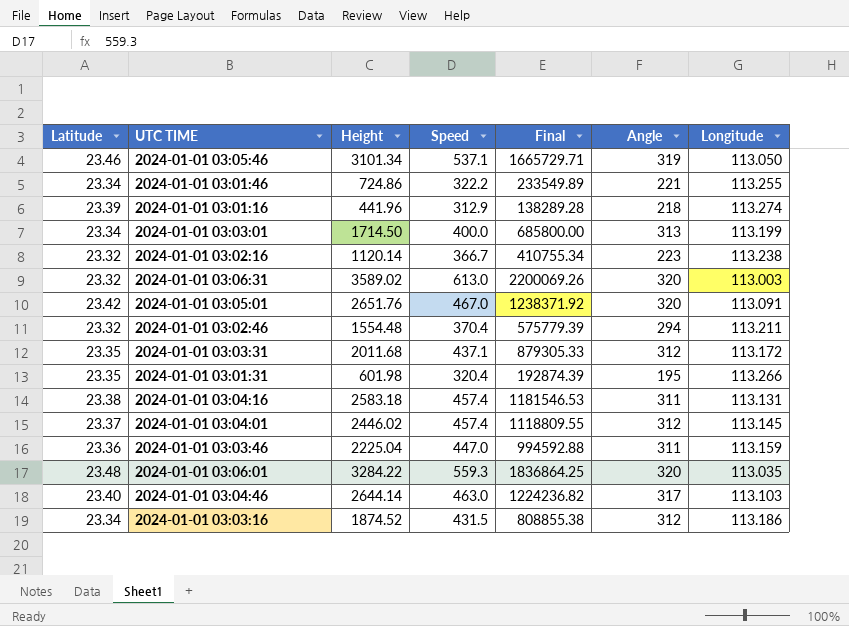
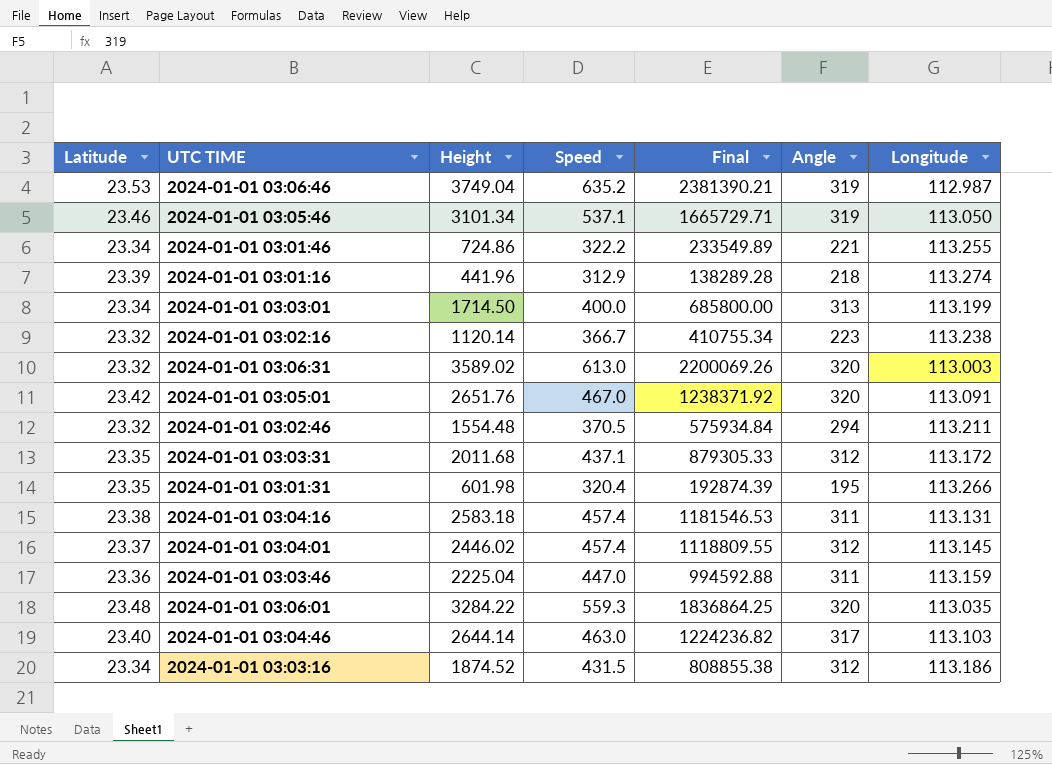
row 2024-01-01 03:06:46: none -> 23.53 | 3749.04 | 635.2 | 2381390.21 | 319 | 112.987
2024-01-01 03:02:46 | Speed: 370.4 -> 370.5
2024-01-01 03:02:46 | Final: 575779.39 -> 575934.84

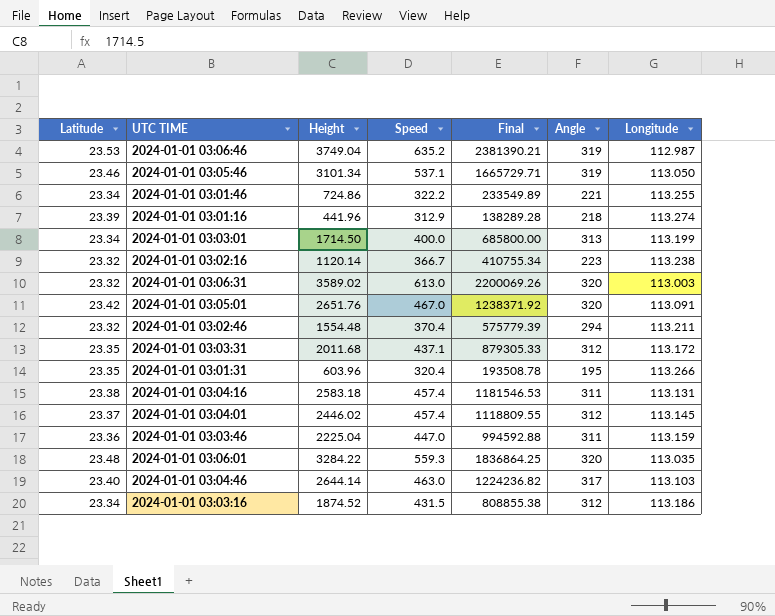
2024-01-01 03:02:46 | Speed: 370.5 -> 370.4
2024-01-01 03:02:46 | Final: 575934.84 -> 575779.39
2024-01-01 03:01:31 | Height: 601.98 -> 603.96
2024-01-01 03:01:31 | Final: 192874.39 -> 193508.78

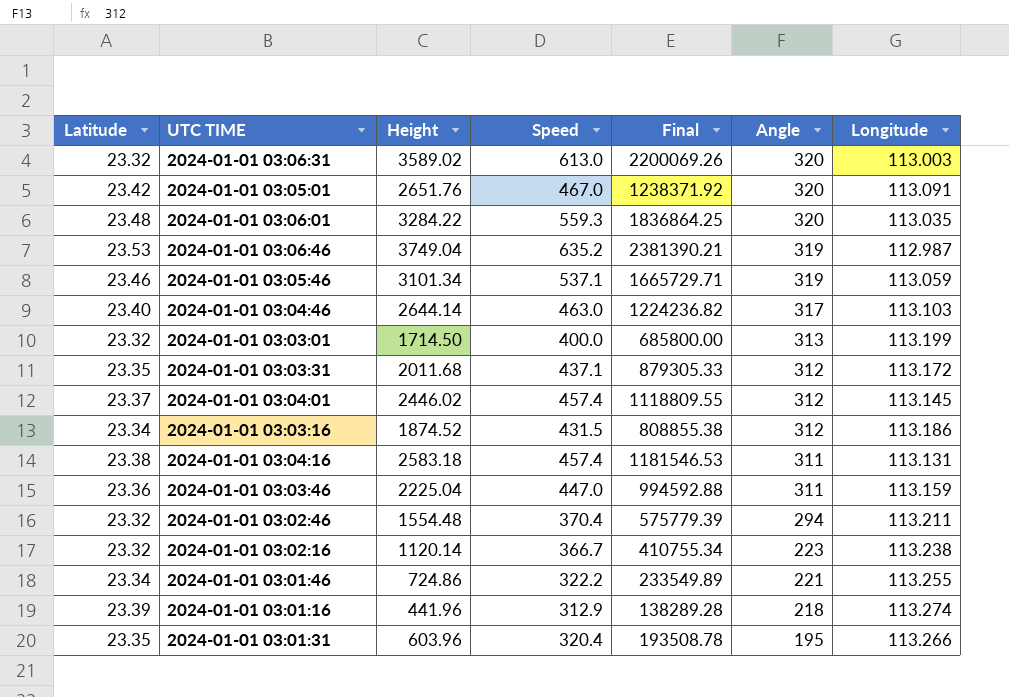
row order: none -> Angle descending
2024-01-01 03:05:46 | Longitude: 113.050 -> 113.059
2024-01-01 03:03:01 | Latitude: 23.34 -> 23.32

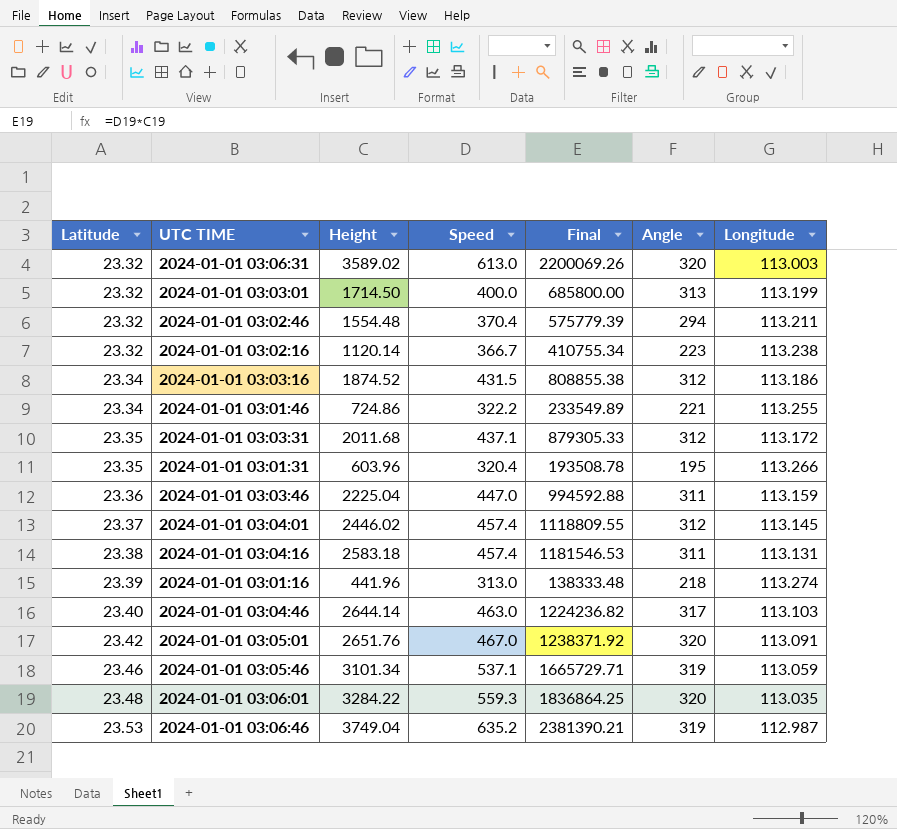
row order: Angle descending -> Latitude ascending
2024-01-01 03:01:16 | Speed: 312.9 -> 313.0
2024-01-01 03:01:16 | Final: 138289.28 -> 138333.48

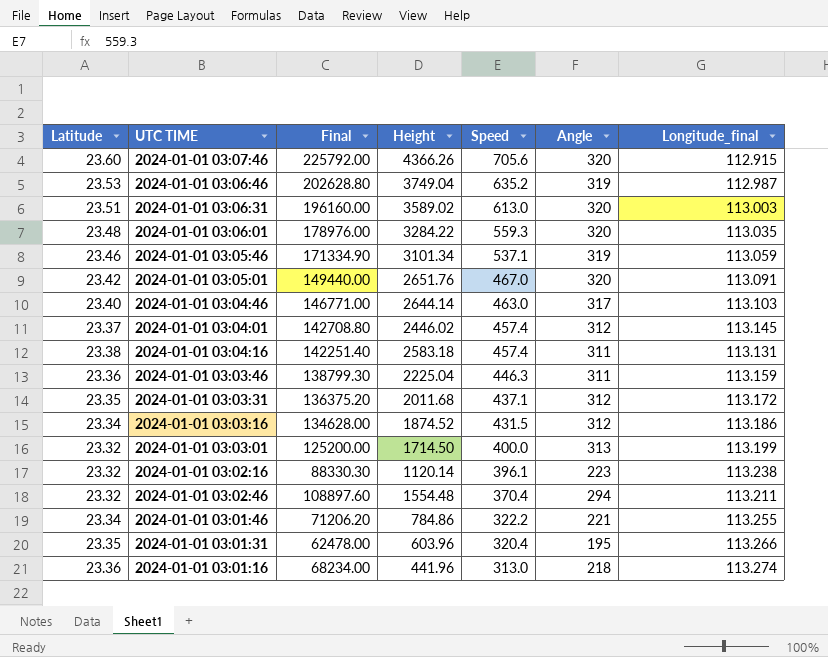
row order: Latitude ascending -> Speed descending
column Final | formula: [Height] * [Speed] -> [Speed] * [Angle]
column Final | position: 5 -> 3
column name: Longitude -> Longitude_final
row 2024-01-01 03:07:46: none -> 23.60 | 225792.00 | 4366.26 | 705.6 | 320 | 112.915
2024-01-01 03:06:31 | Latitude: 23.32 -> 23.51
2024-01-01 03:03:46 | Speed: 447.0 -> 446.3
2024-01-01 03:02:16 | Speed: 366.7 -> 396.1
2024-01-01 03:01:46 | Height: 724.86 -> 784.86
2024-01-01 03:01:16 | Latitude: 23.39 -> 23.36

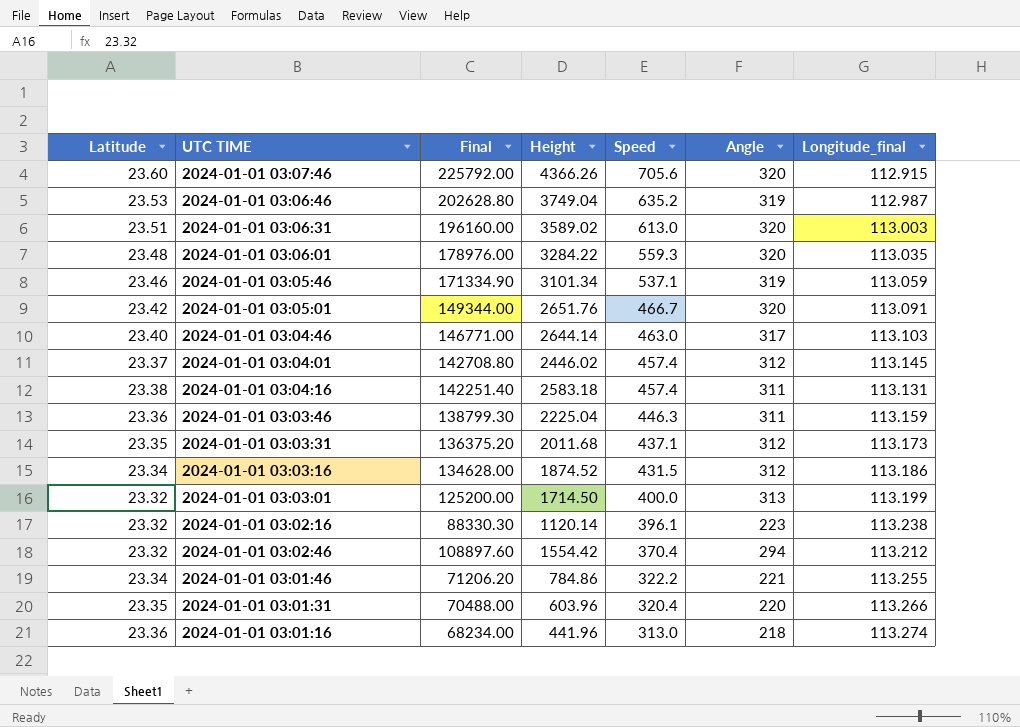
2024-01-01 03:05:01 | Final: 149440.00 -> 149344.00
2024-01-01 03:05:01 | Speed: 467.0 -> 466.7
2024-01-01 03:03:31 | Longitude_final: 113.172 -> 113.173
2024-01-01 03:02:46 | Height: 1554.48 -> 1554.42
2024-01-01 03:02:46 | Longitude_final: 113.211 -> 113.212
2024-01-01 03:01:31 | Final: 62478.00 -> 70488.00
2024-01-01 03:01:31 | Angle: 195 -> 220

